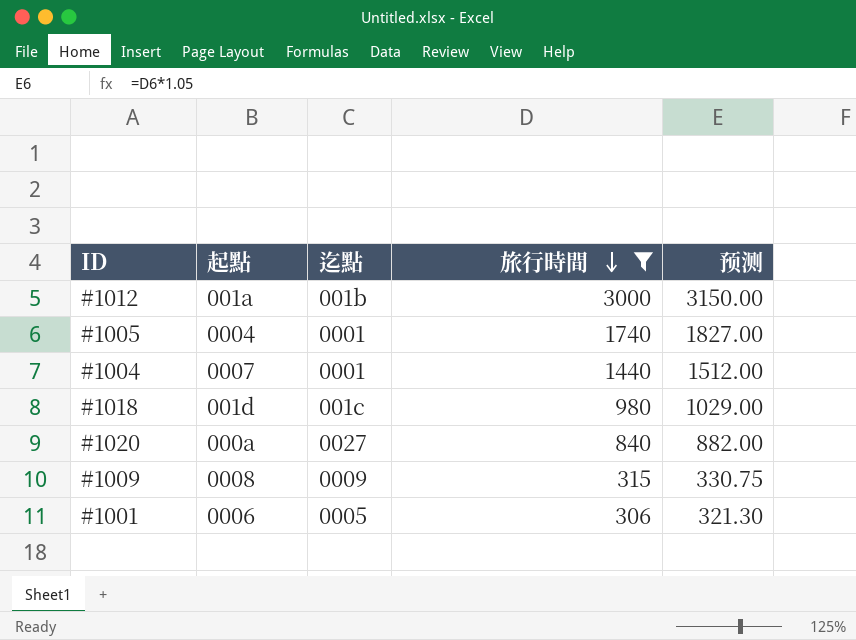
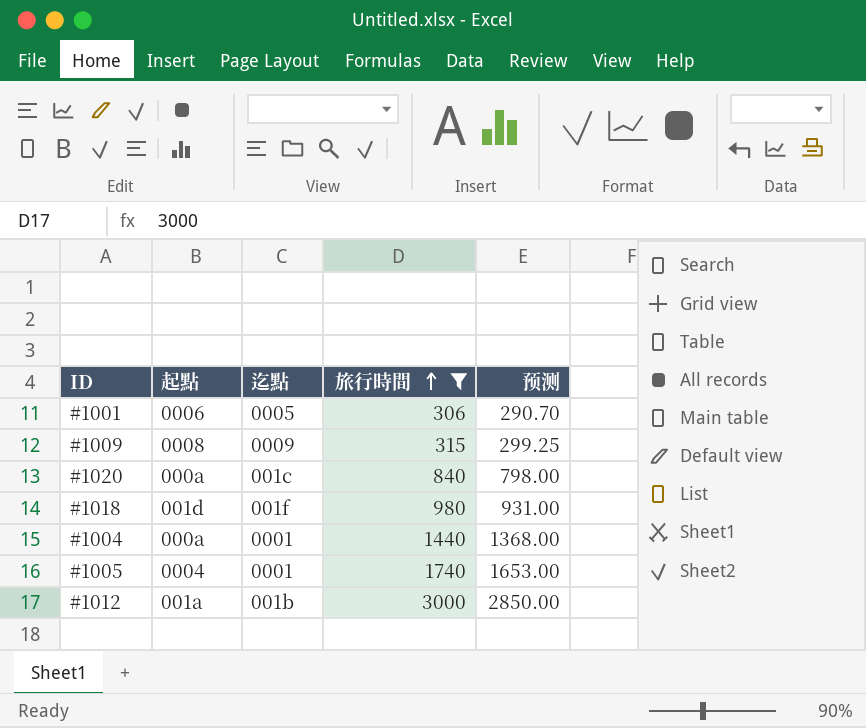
row order: 旅行時間 descending -> 旅行時間 ascending
column 预测 | formula: [旅行時間] * 1.05 -> [旅行時間] * 0.95
#1020 | 迄點: 0027 -> 001c
#1018 | 迄點: 001c -> 001f
#1004 | 起點: 0007 -> 000a

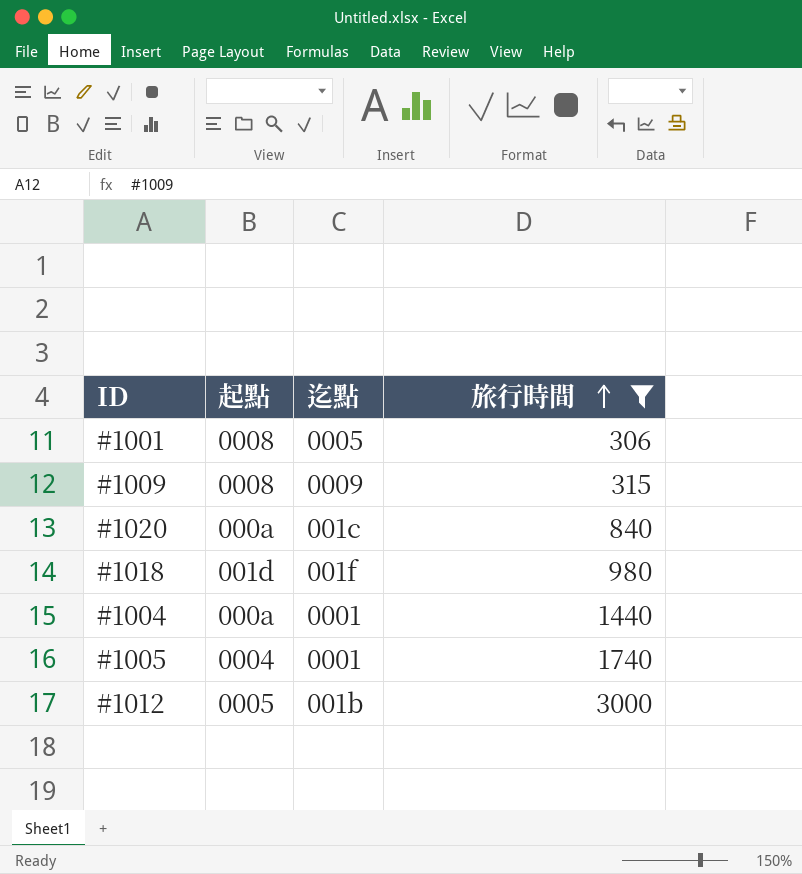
column 预测 | formula: [旅行時間] * 0.95 -> none
#1001 | 起點: 0006 -> 0008
#1012 | 起點: 001a -> 0005

